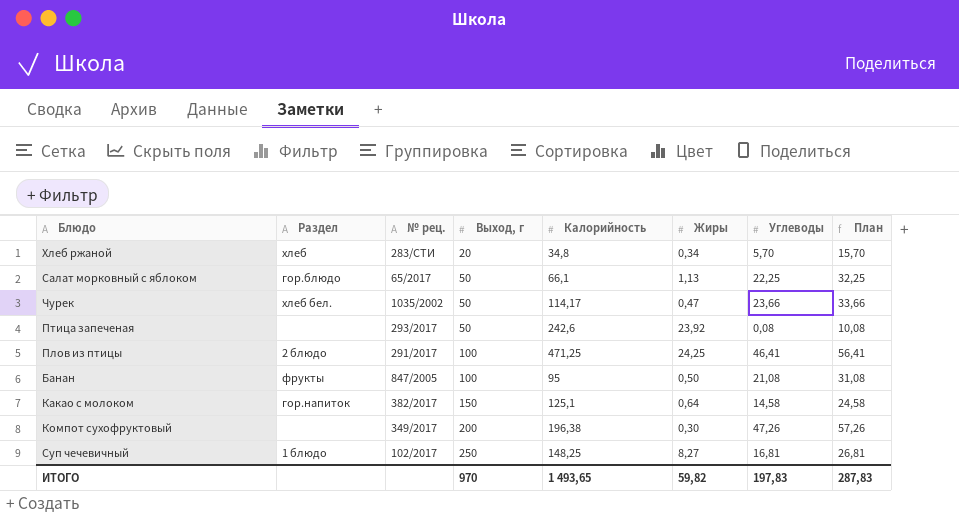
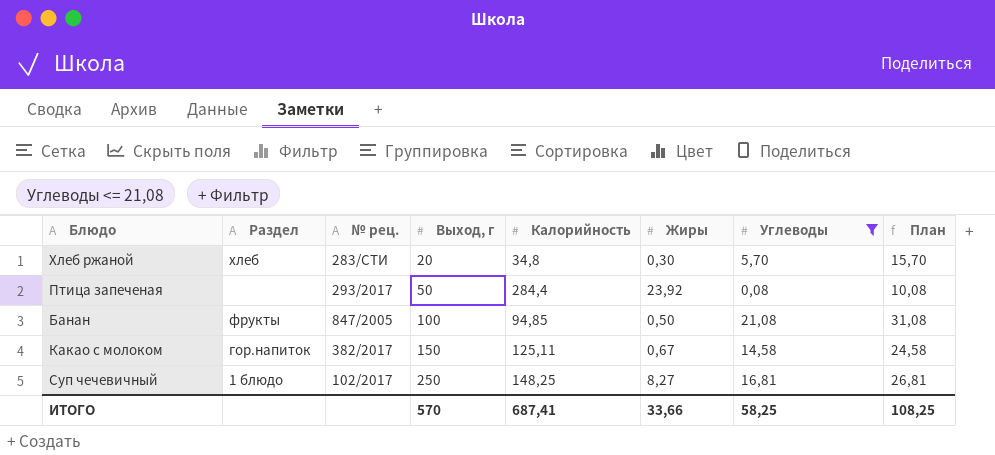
filter: none -> Углеводы <= 21,08
Хлеб ржаной | Жиры: 0,34 -> 0,30
Птица запеченая | Калорийность: 242,6 -> 284,4
Банан | Калорийность: 95 -> 94,85
Какао с молоком | Калорийность: 125,1 -> 125,11
Какао с молоком | Жиры: 0,64 -> 0,67
ИТОГО | Выход, г: 970 -> 570
ИТОГО | Калорийность: 1 493,65 -> 687,41
ИТОГО | Жиры: 59,82 -> 33,66
ИТОГО | Углеводы: 197,83 -> 58,25
ИТОГО | План: 287,83 -> 108,25

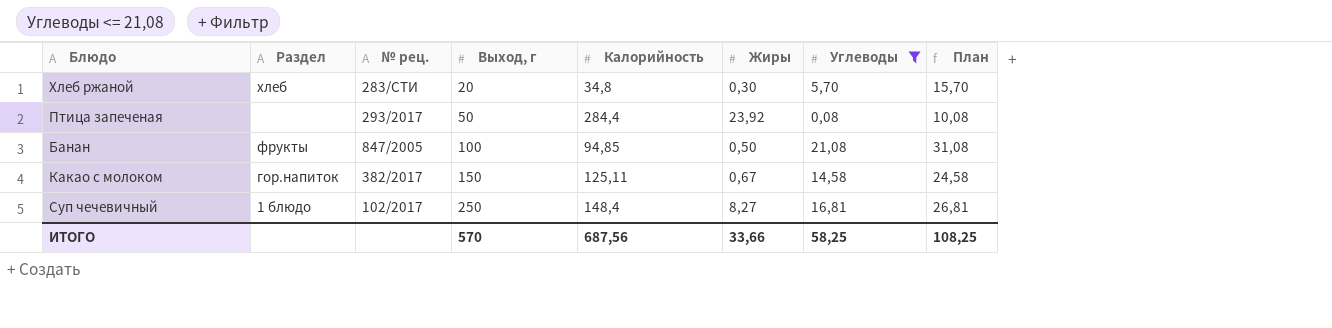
Суп чечевичный | Калорийность: 148,25 -> 148,4
ИТОГО | Калорийность: 687,41 -> 687,56

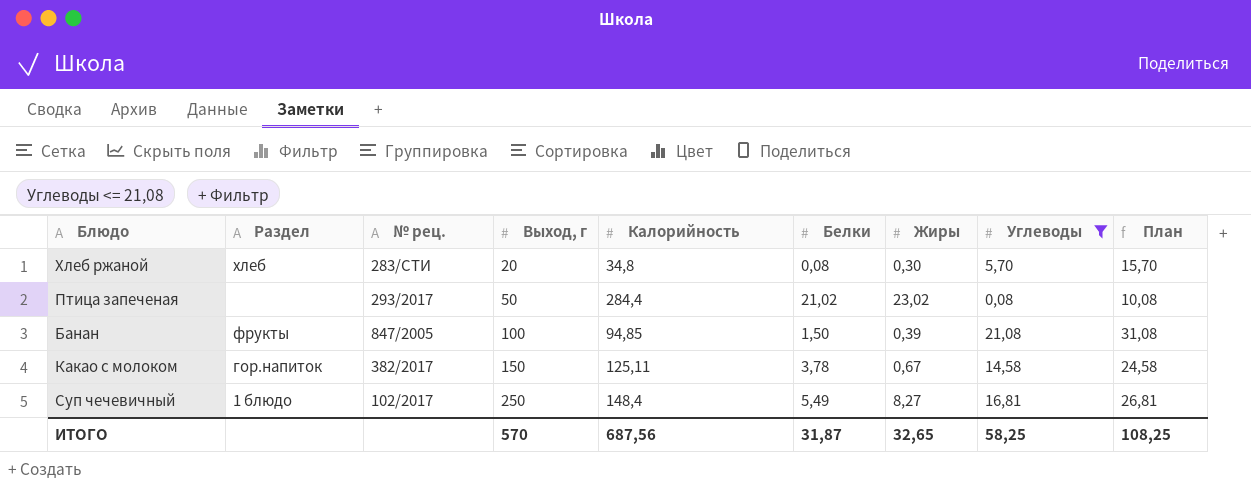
column Белки | position: none -> 6
Птица запеченая | Жиры: 23,92 -> 23,02
Банан | Жиры: 0,50 -> 0,39
ИТОГО | Жиры: 33,66 -> 32,65

